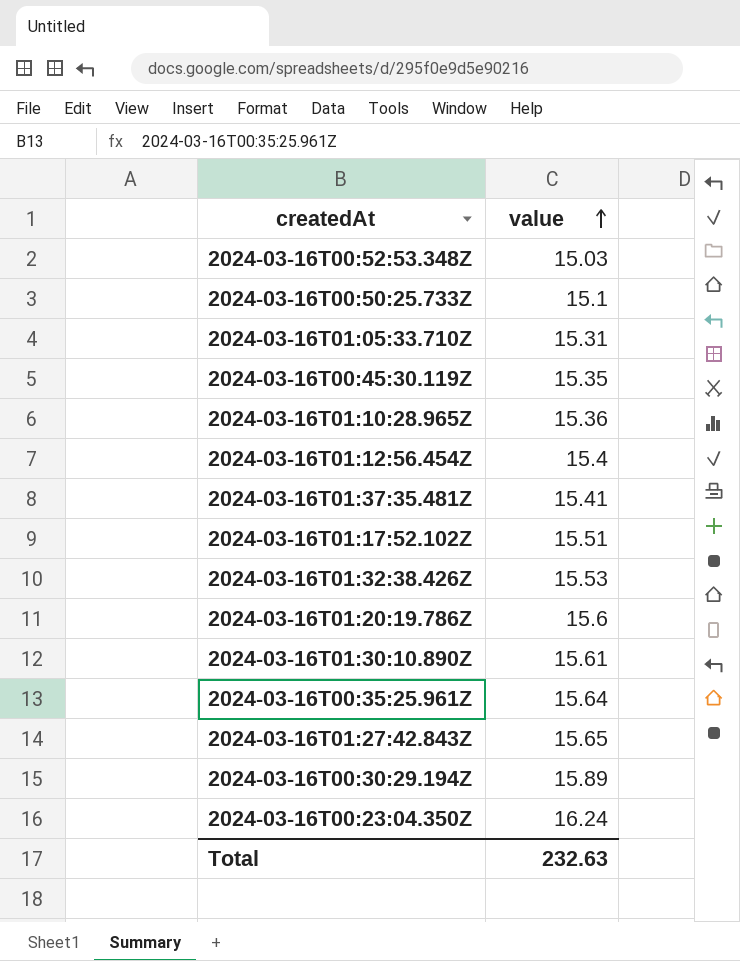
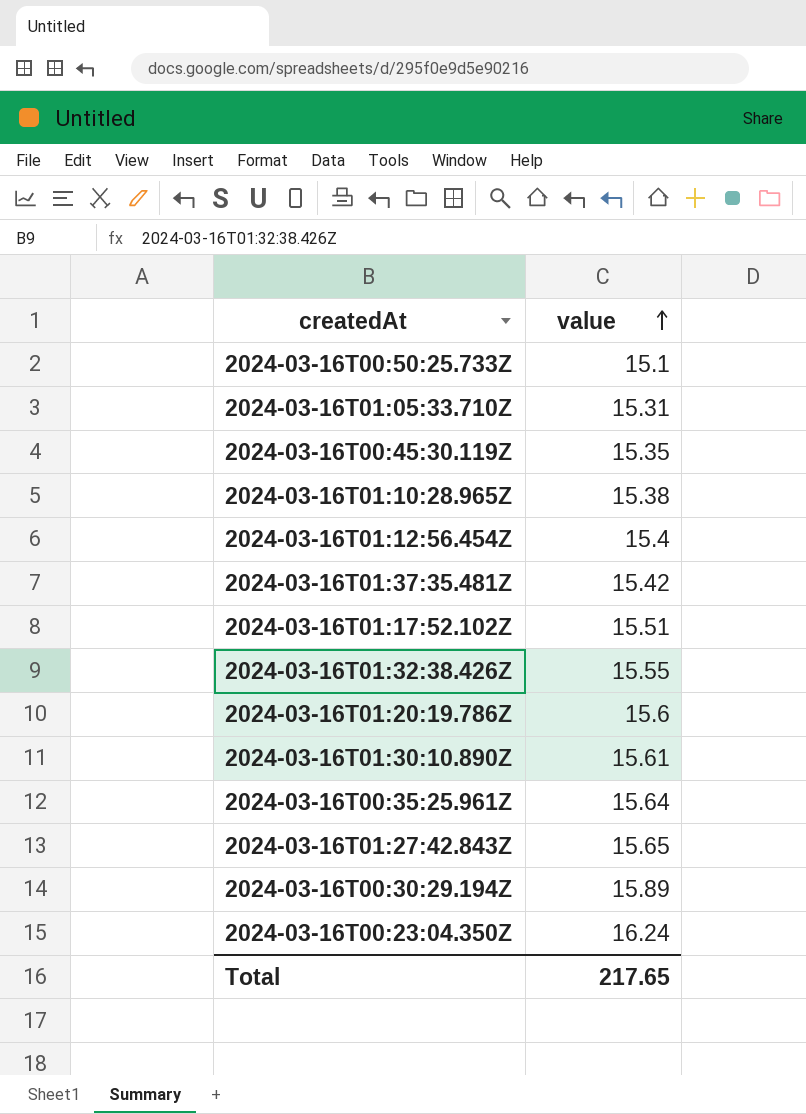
row 2024-03-16T00:52:53.348Z: 15.03 -> none
2024-03-16T01:10:28.965Z | value: 15.36 -> 15.38
2024-03-16T01:37:35.481Z | value: 15.41 -> 15.42
2024-03-16T01:32:38.426Z | value: 15.53 -> 15.55
Total | value: 232.63 -> 217.65

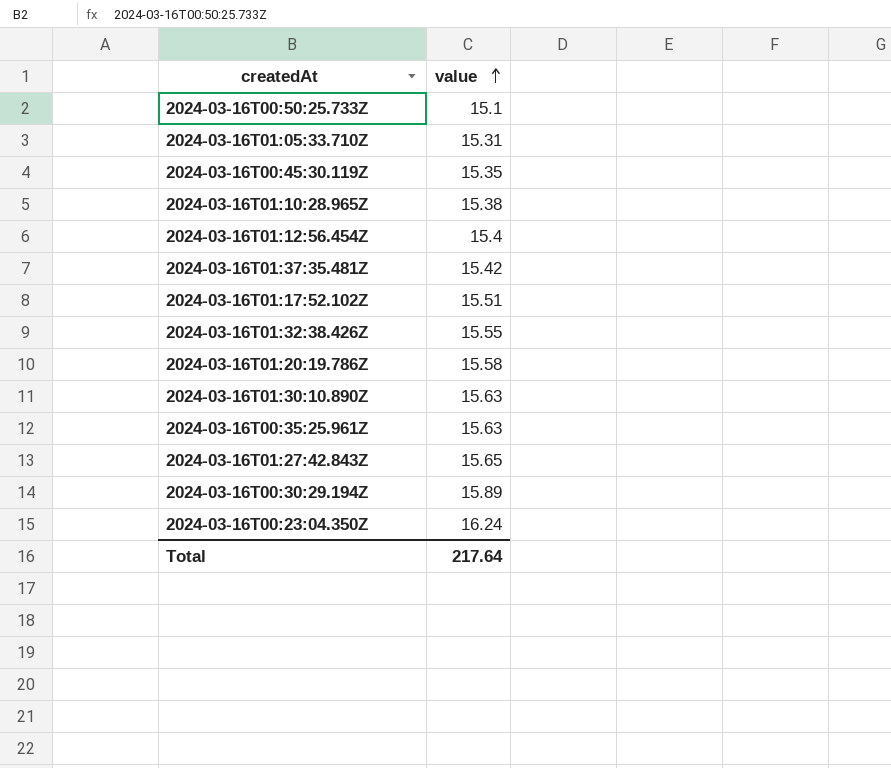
2024-03-16T01:20:19.786Z | value: 15.6 -> 15.58
2024-03-16T01:30:10.890Z | value: 15.61 -> 15.63
2024-03-16T00:35:25.961Z | value: 15.64 -> 15.63
Total | value: 217.65 -> 217.64

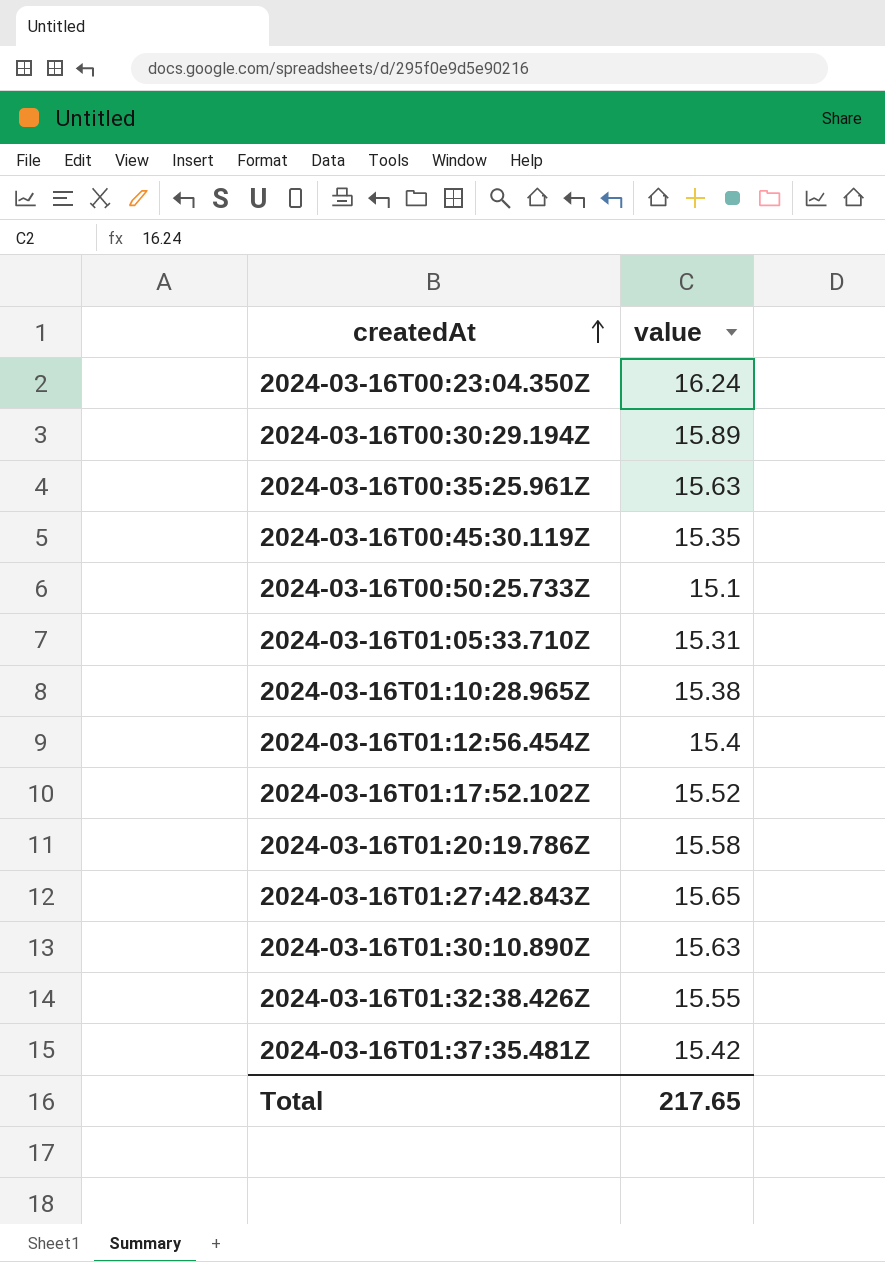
row order: value ascending -> createdAt ascending
2024-03-16T01:17:52.102Z | value: 15.51 -> 15.52
Total | value: 217.64 -> 217.65

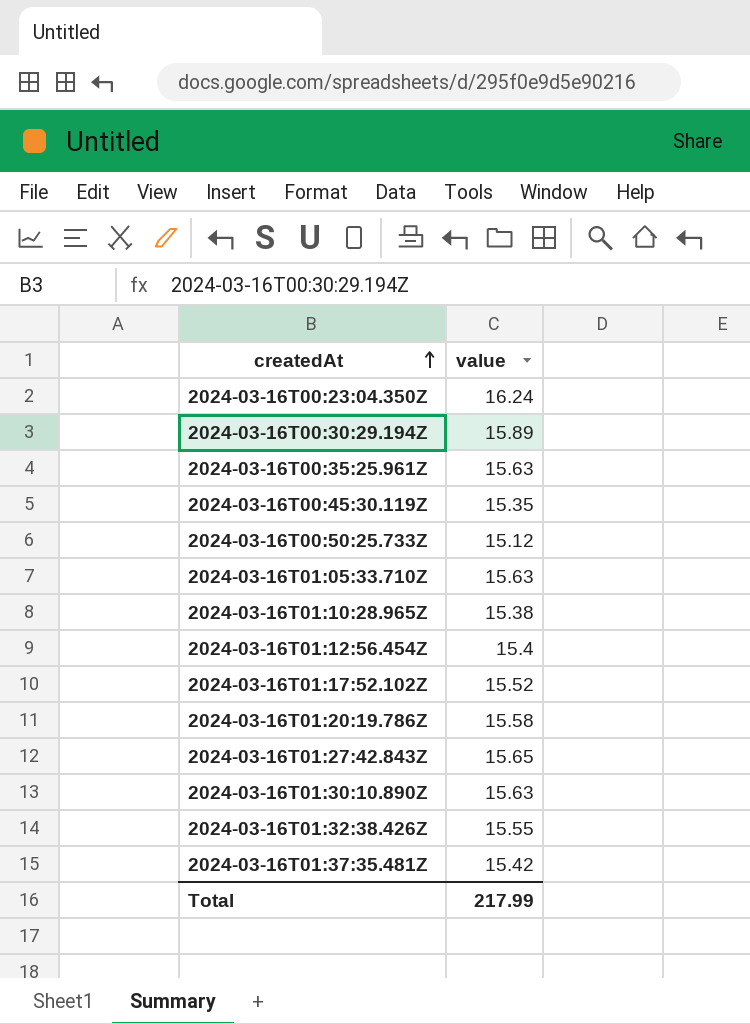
2024-03-16T00:50:25.733Z | value: 15.1 -> 15.12
2024-03-16T01:05:33.710Z | value: 15.31 -> 15.63
Total | value: 217.65 -> 217.99

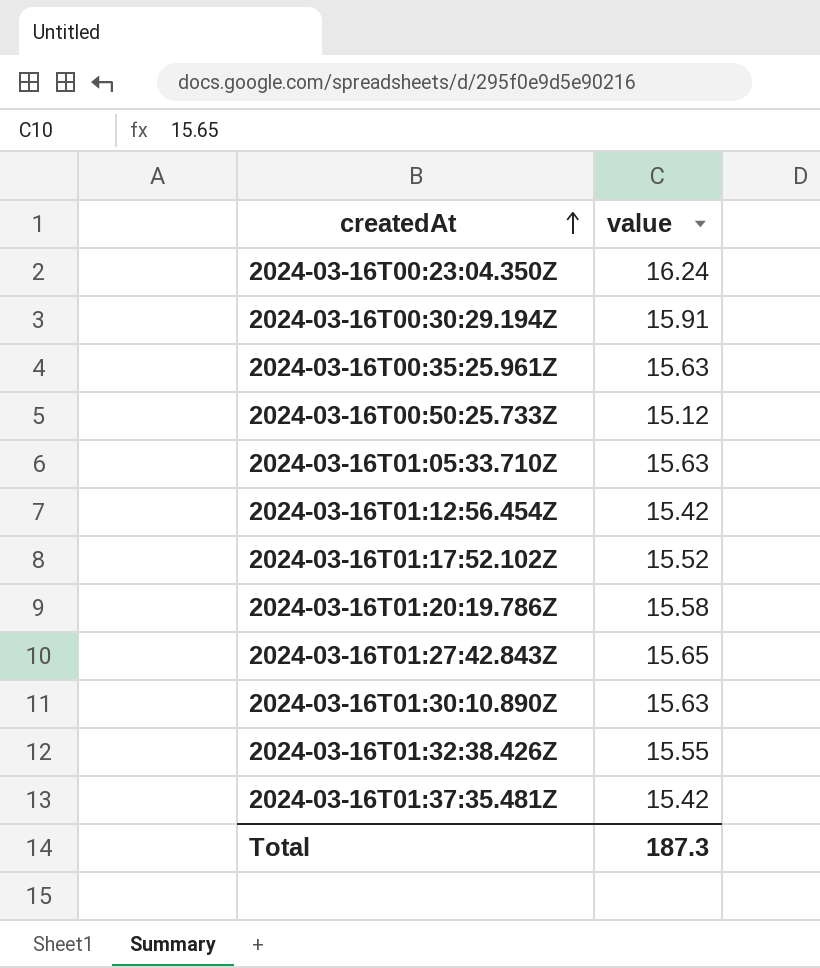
row 2024-03-16T00:45:30.119Z: 15.35 -> none
row 2024-03-16T01:10:28.965Z: 15.38 -> none
2024-03-16T00:30:29.194Z | value: 15.89 -> 15.91
2024-03-16T01:12:56.454Z | value: 15.4 -> 15.42
Total | value: 217.99 -> 187.3

